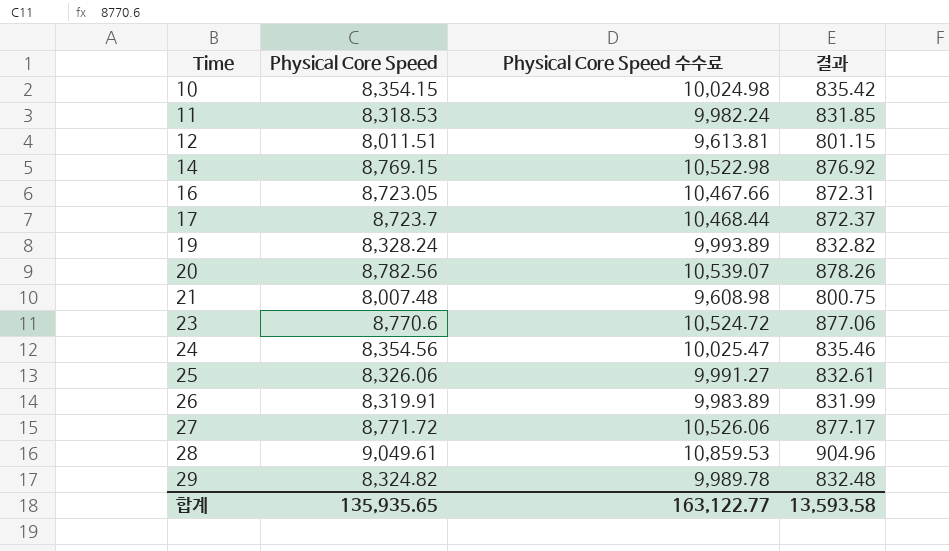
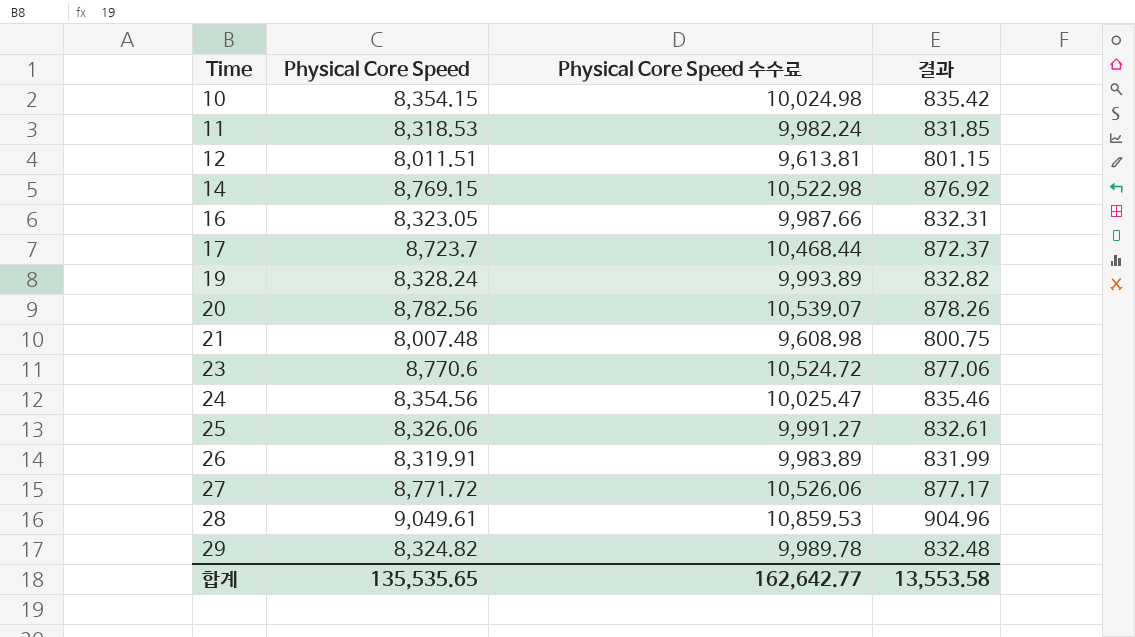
16 | Physical Core Speed: 8,723.05 -> 8,323.05
16 | Physical Core Speed 수수료: 10,467.66 -> 9,987.66
16 | 결과: 872.31 -> 832.31
합계 | Physical Core Speed: 135,935.65 -> 135,535.65
합계 | Physical Core Speed 수수료: 163,122.77 -> 162,642.77
합계 | 결과: 13,593.58 -> 13,553.58

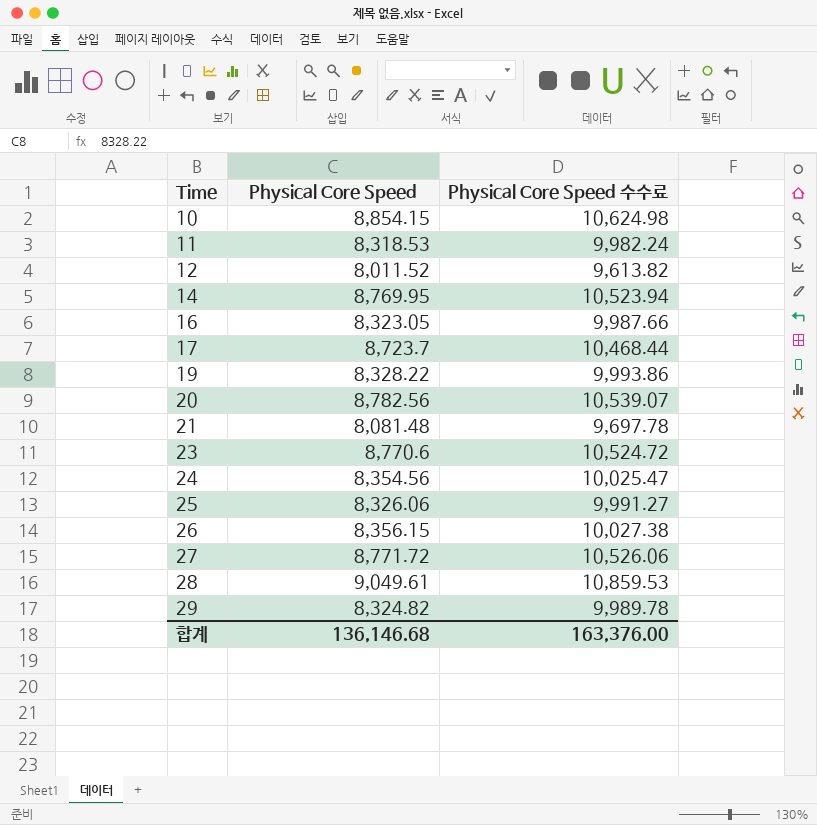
column 결과 | formula: [Physical Core Speed] * 0.1 -> none
10 | Physical Core Speed: 8,354.15 -> 8,854.15
10 | Physical Core Speed 수수료: 10,024.98 -> 10,624.98
12 | Physical Core Speed: 8,011.51 -> 8,011.52
12 | Physical Core Speed 수수료: 9,613.81 -> 9,613.82
14 | Physical Core Speed: 8,769.15 -> 8,769.95
14 | Physical Core Speed 수수료: 10,522.98 -> 10,523.94
19 | Physical Core Speed: 8,328.24 -> 8,328.22
19 | Physical Core Speed 수수료: 9,993.89 -> 9,993.86
21 | Physical Core Speed: 8,007.48 -> 8,081.48
21 | Physical Core Speed 수수료: 9,608.98 -> 9,697.78
26 | Physical Core Speed: 8,319.91 -> 8,356.15
26 | Physical Core Speed 수수료: 9,983.89 -> 10,027.38
합계 | Physical Core Speed: 135,535.65 -> 136,146.68
합계 | Physical Core Speed 수수료: 162,642.77 -> 163,376.00

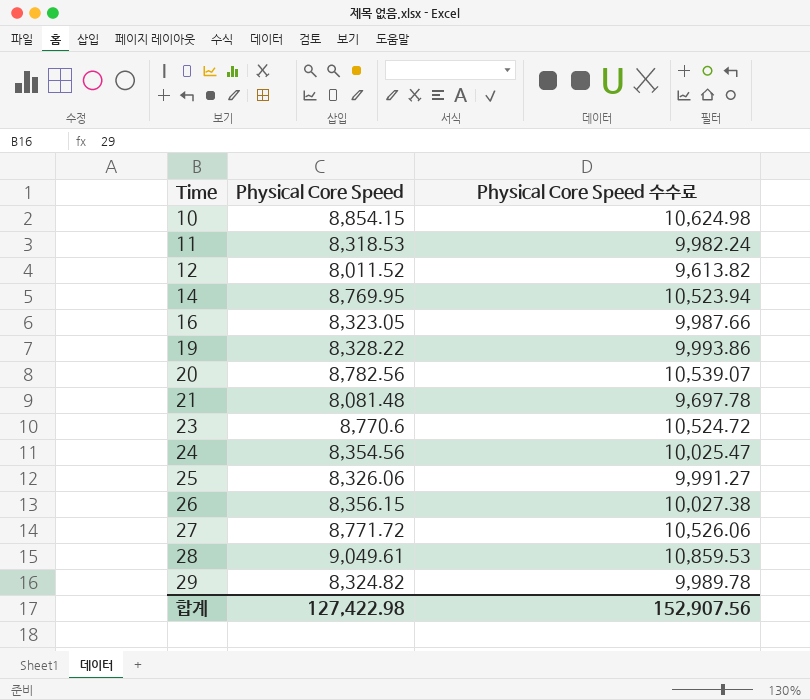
row 17: 8,723.7 | 10,468.44 -> none
합계 | Physical Core Speed: 136,146.68 -> 127,422.98
합계 | Physical Core Speed 수수료: 163,376.00 -> 152,907.56

